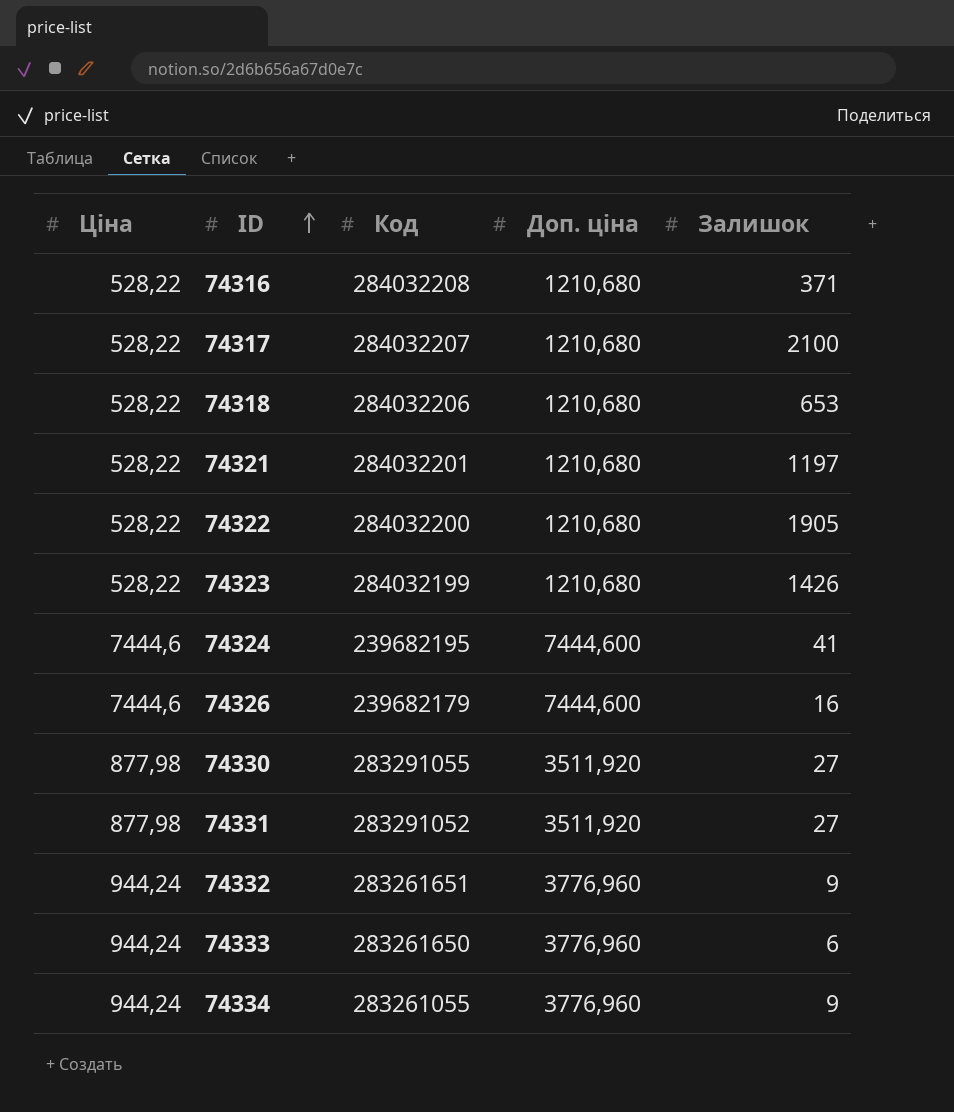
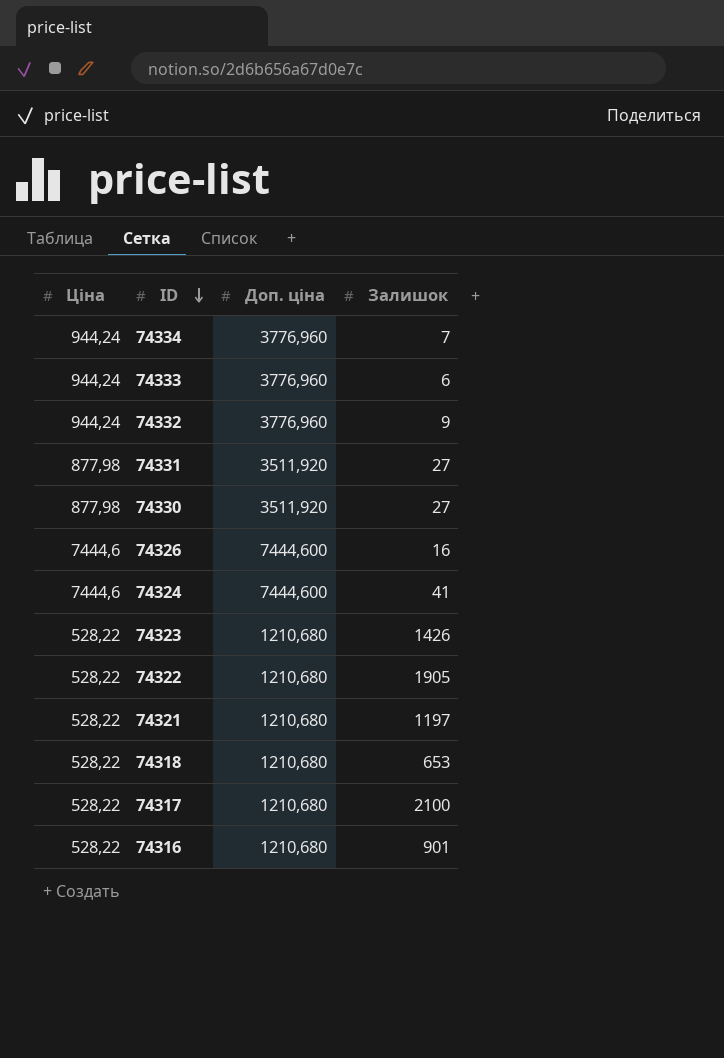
row order: ID ascending -> ID descending
column Код | position: 3 -> none
74334 | Залишок: 9 -> 7
74316 | Залишок: 371 -> 901

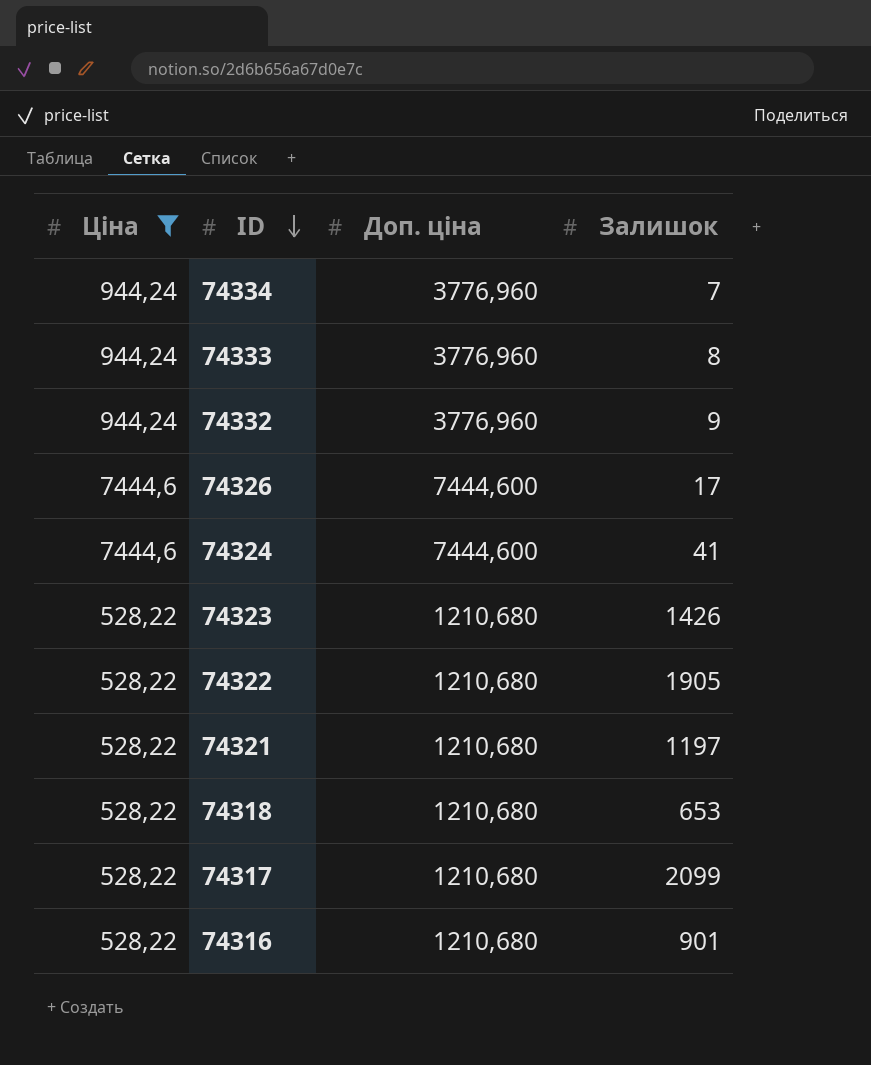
filter: none -> Ціна != 877,98
74333 | Залишок: 6 -> 8
74326 | Залишок: 16 -> 17
74317 | Залишок: 2100 -> 2099

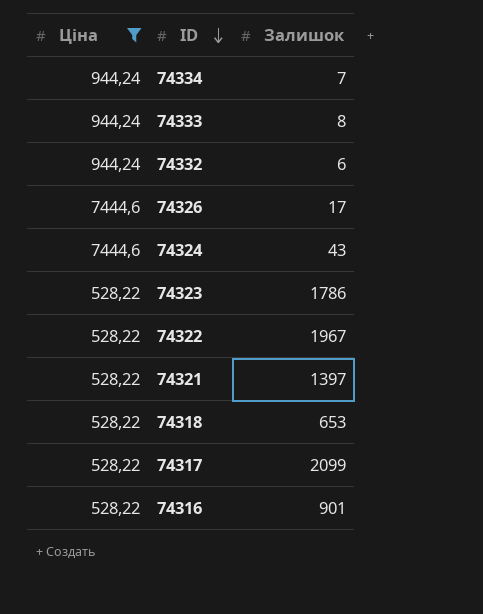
column Доп. ціна | position: 3 -> none
74332 | Залишок: 9 -> 6
74324 | Залишок: 41 -> 43
74323 | Залишок: 1426 -> 1786
74322 | Залишок: 1905 -> 1967
74321 | Залишок: 1197 -> 1397

